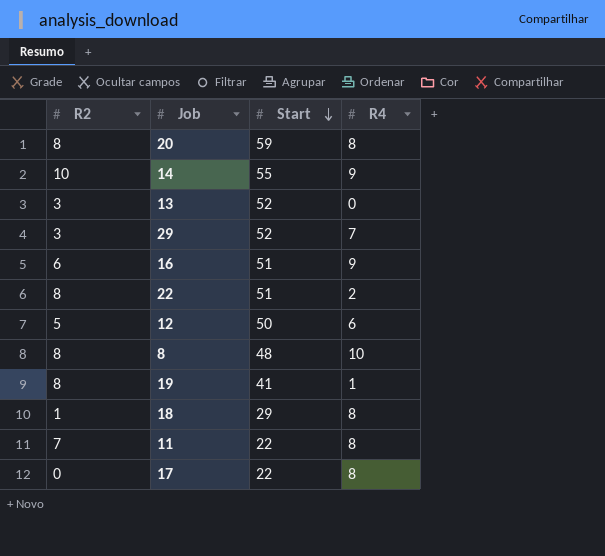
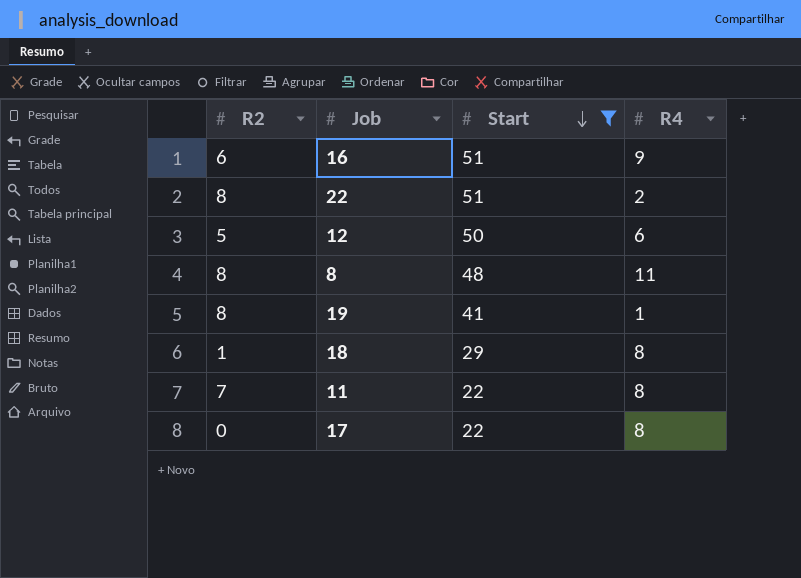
filter: none -> Start <= 51
8 | R4: 10 -> 11

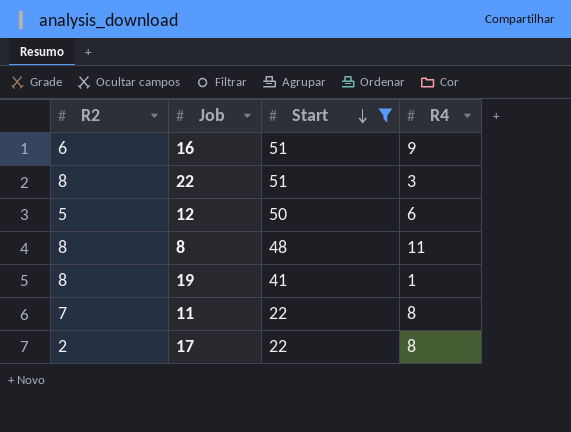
row 18: 1 | 29 | 8 -> none
22 | R4: 2 -> 3
17 | R2: 0 -> 2

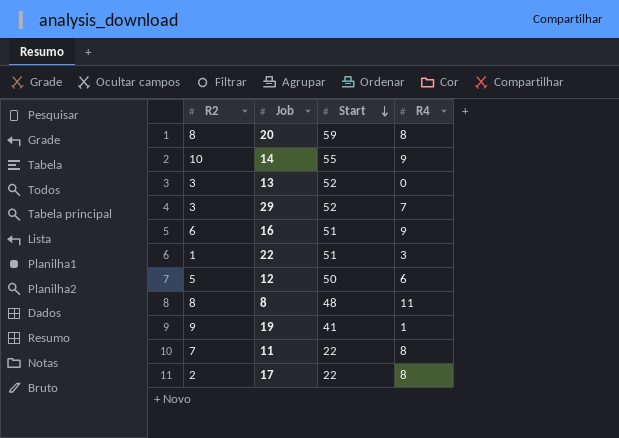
filter: Start <= 51 -> none
22 | R2: 8 -> 1
19 | R2: 8 -> 9

